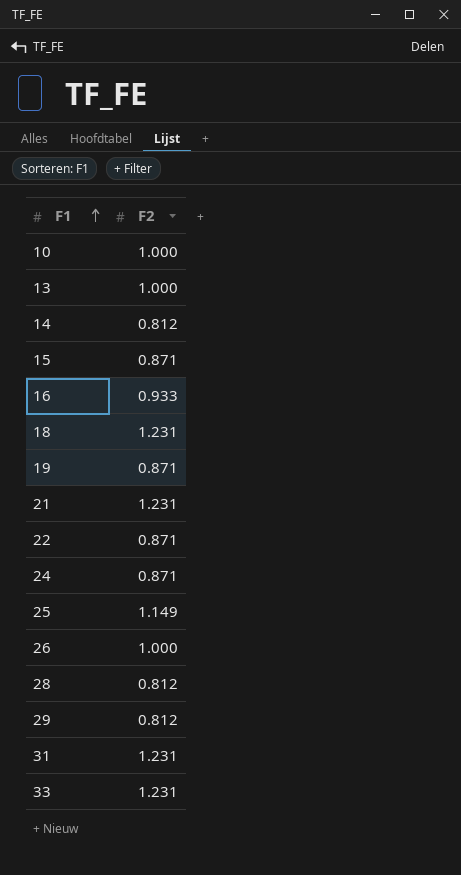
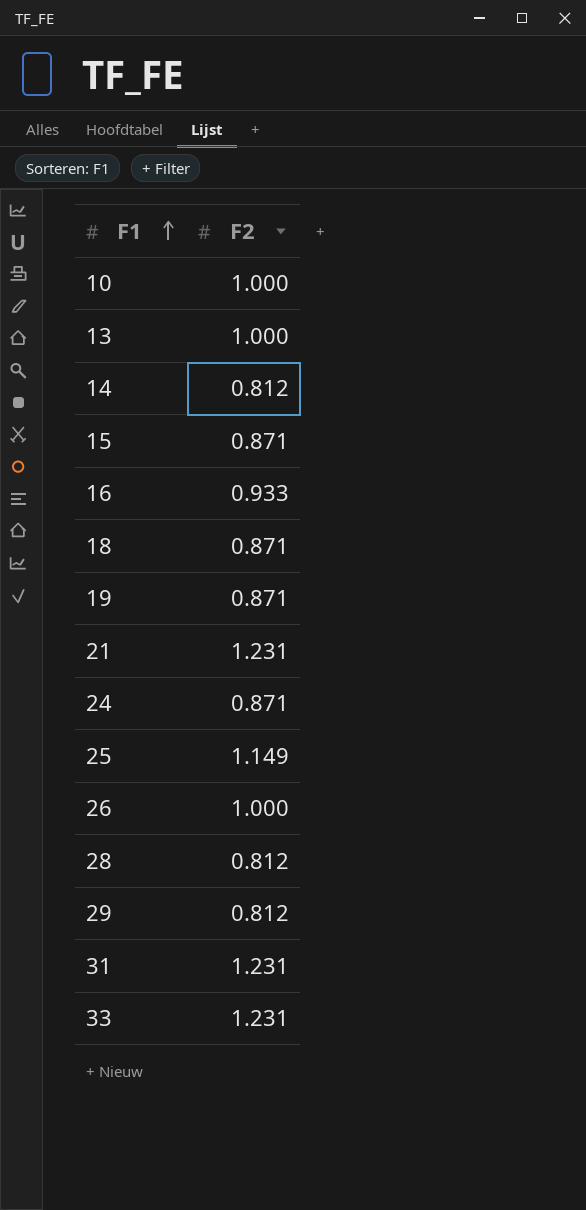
row 22: 0.871 -> none
18 | F2: 1.231 -> 0.871

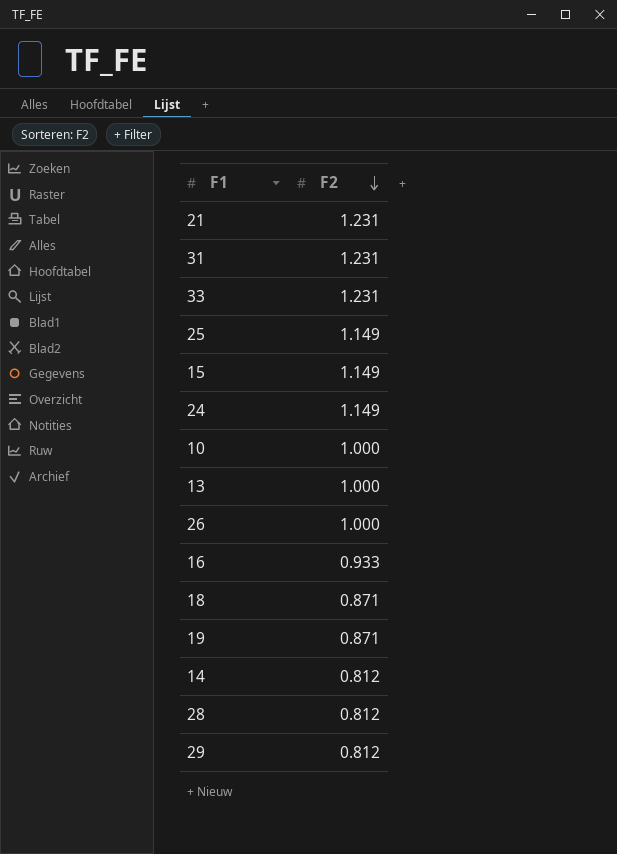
row order: F1 ascending -> F2 descending
15 | F2: 0.871 -> 1.149
24 | F2: 0.871 -> 1.149

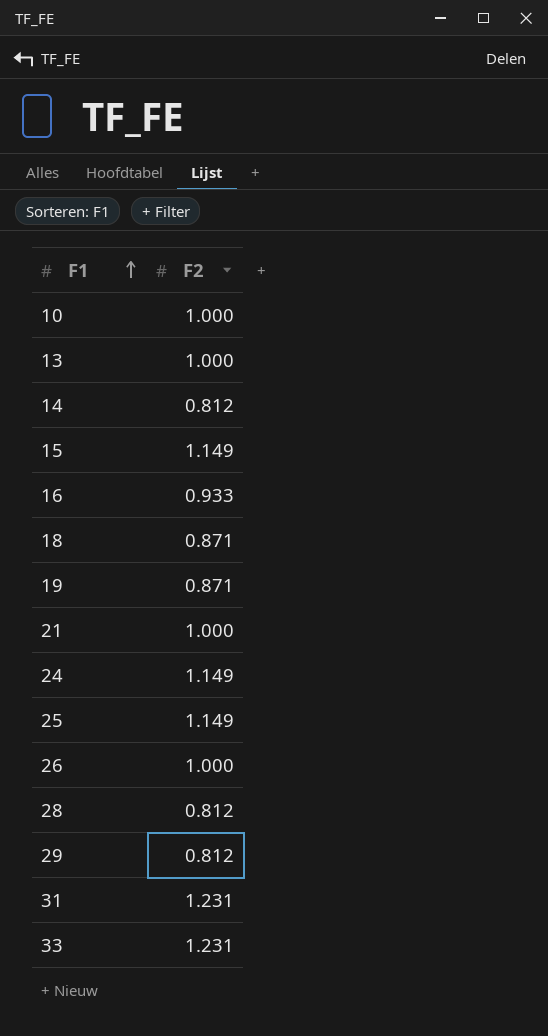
row order: F2 descending -> F1 ascending
21 | F2: 1.231 -> 1.000

